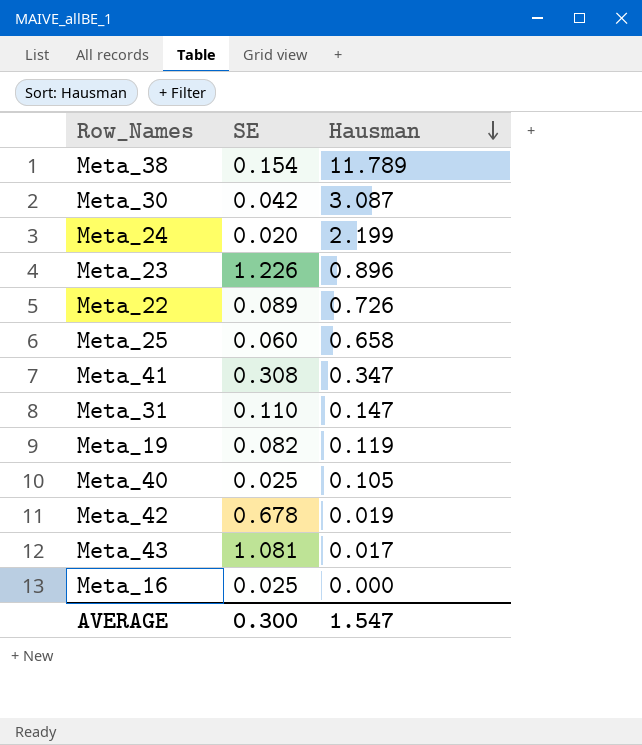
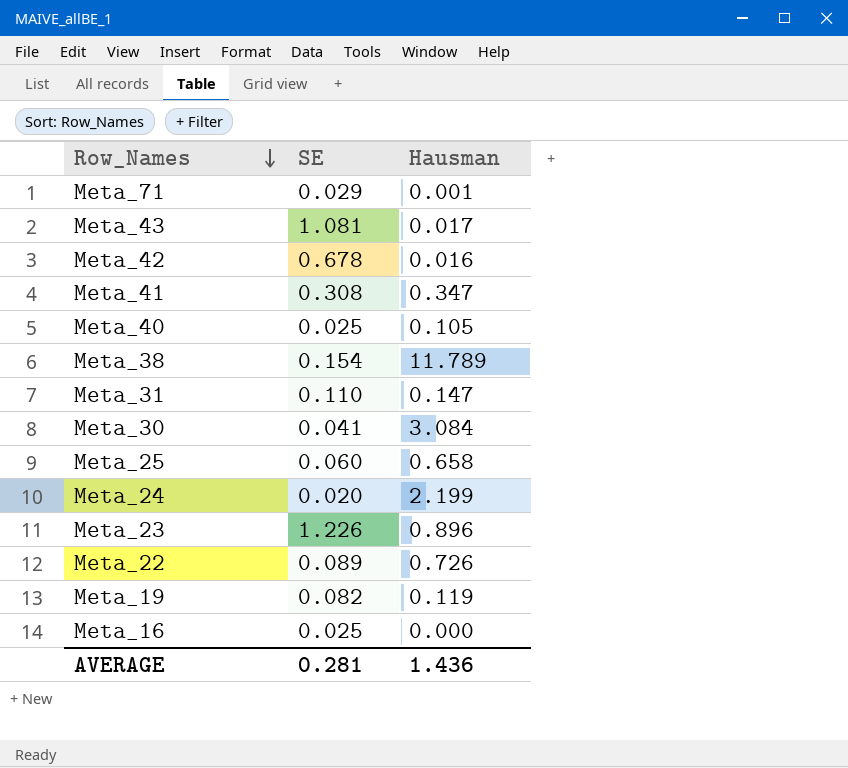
row order: Hausman descending -> Row_Names descending
row Meta_71: none -> 0.029 | 0.001
Meta_42 | Hausman: 0.019 -> 0.016
Meta_30 | SE: 0.042 -> 0.041
Meta_30 | Hausman: 3.087 -> 3.084
AVERAGE | SE: 0.300 -> 0.281
AVERAGE | Hausman: 1.547 -> 1.436

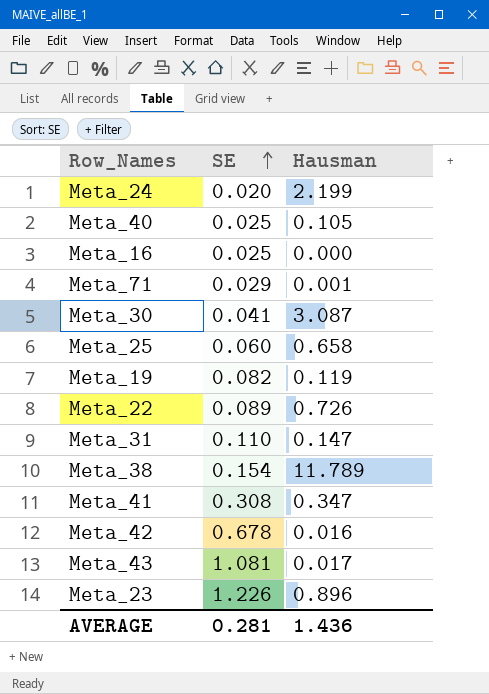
row order: Row_Names descending -> SE ascending
Meta_30 | Hausman: 3.084 -> 3.087

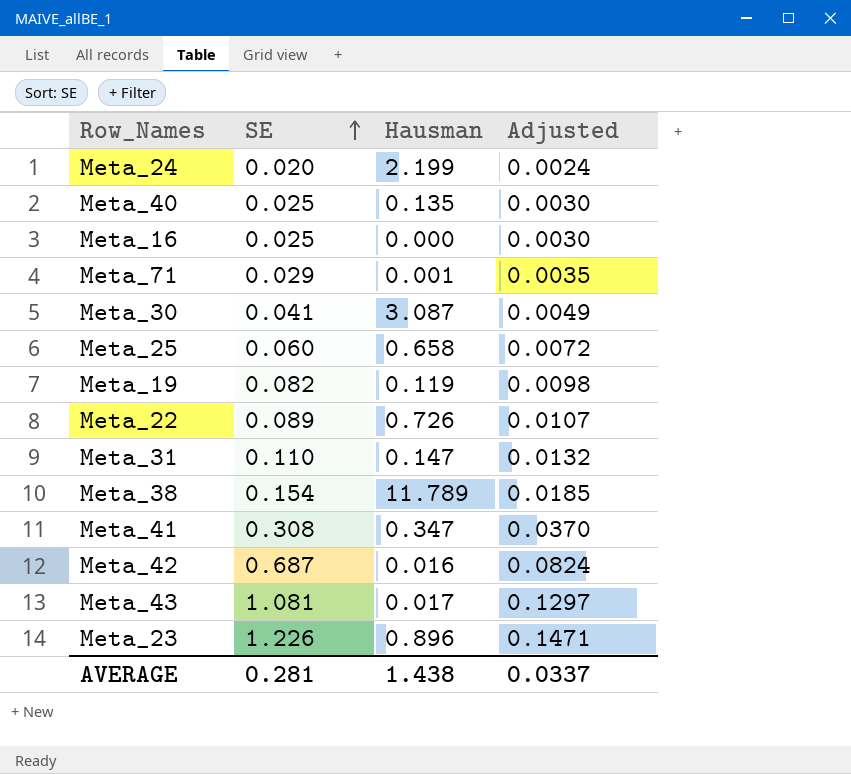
column Adjusted | formula: none -> [SE] * 0.12
Meta_40 | Hausman: 0.105 -> 0.135
Meta_42 | SE: 0.678 -> 0.687
AVERAGE | Hausman: 1.436 -> 1.438

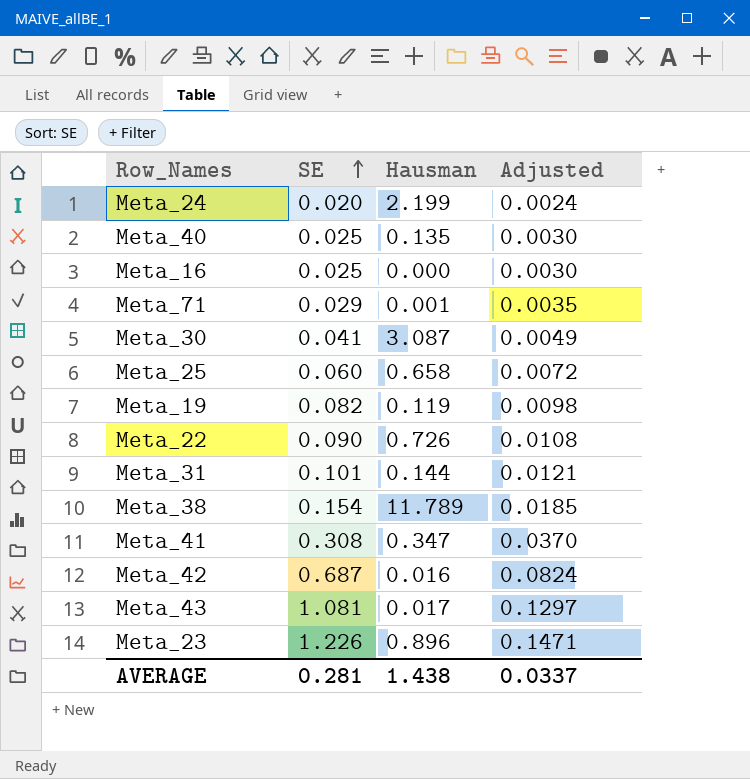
Meta_22 | SE: 0.089 -> 0.090
Meta_22 | Adjusted: 0.0107 -> 0.0108
Meta_31 | SE: 0.110 -> 0.101
Meta_31 | Hausman: 0.147 -> 0.144
Meta_31 | Adjusted: 0.0132 -> 0.0121

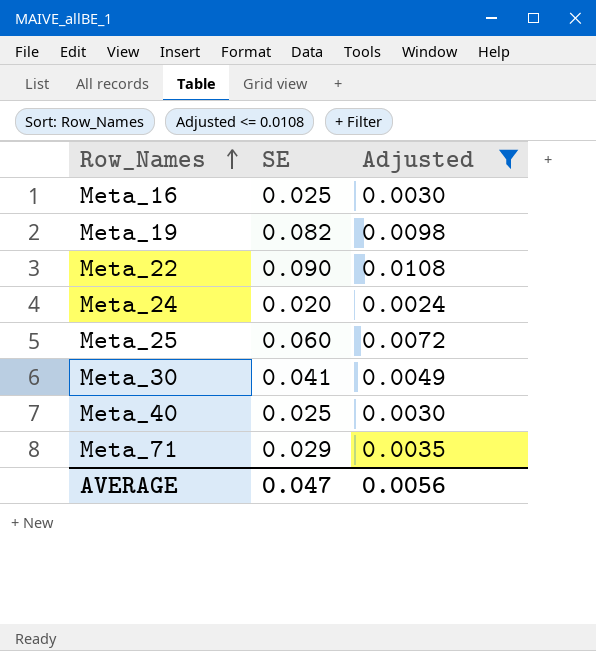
filter: none -> Adjusted <= 0.0108
row order: SE ascending -> Row_Names ascending
column Hausman | position: 3 -> none
AVERAGE | SE: 0.281 -> 0.047
AVERAGE | Adjusted: 0.0337 -> 0.0056

